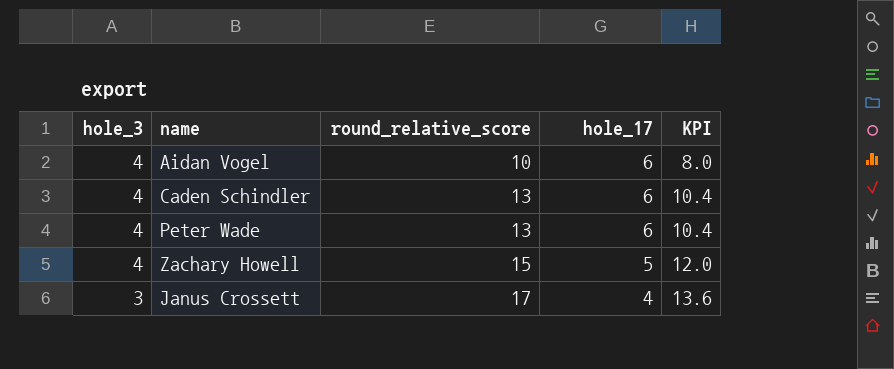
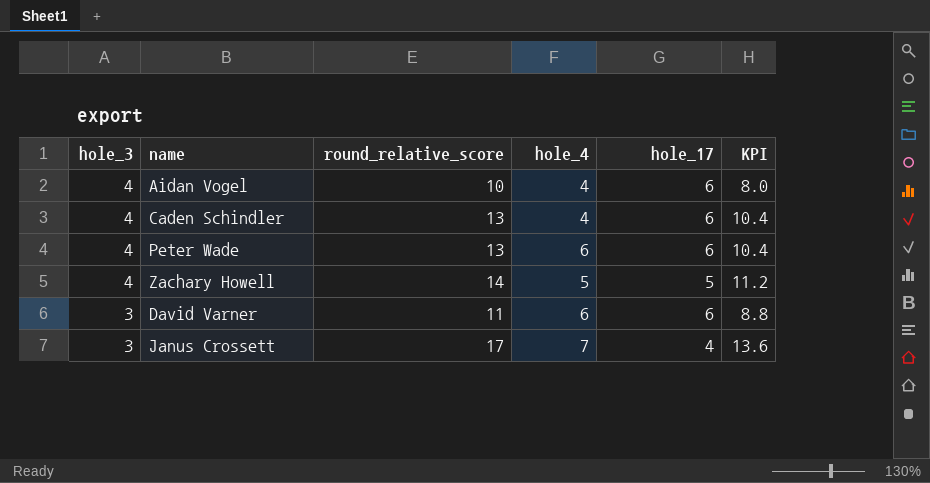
column hole_4 | position: none -> 4
Zachary Howell | round_relative_score: 15 -> 14
Zachary Howell | KPI: 12.0 -> 11.2
row David Varner: none -> 3 | 11 | 6 | 6 | 8.8

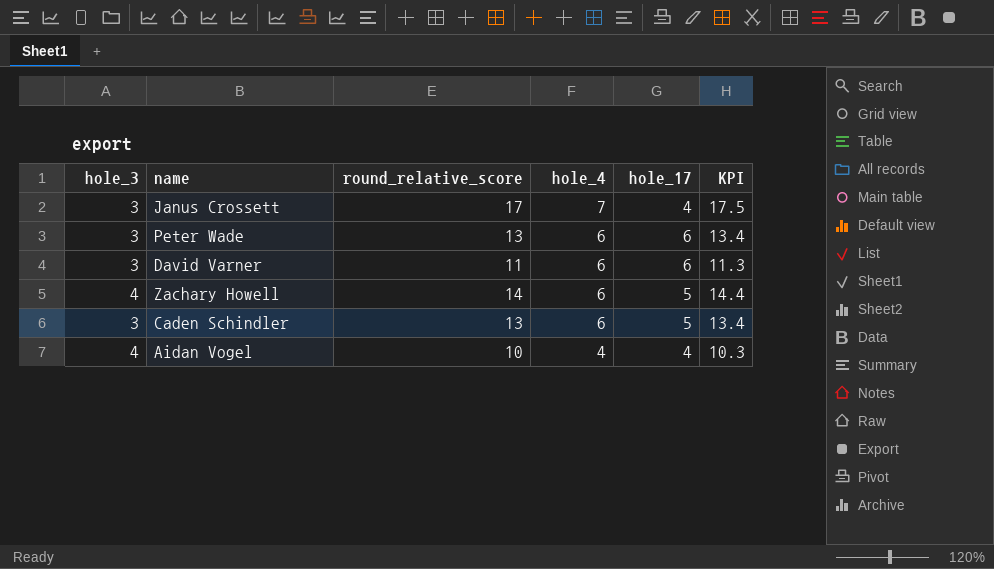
row order: hole_3 descending -> hole_4 descending
column KPI | formula: [round_relative_score] * 0.8 -> [round_relative_score] * 1.03
Peter Wade | hole_3: 4 -> 3
Zachary Howell | hole_4: 5 -> 6
Caden Schindler | hole_3: 4 -> 3
Caden Schindler | hole_4: 4 -> 6
Caden Schindler | hole_17: 6 -> 5
Aidan Vogel | hole_17: 6 -> 4

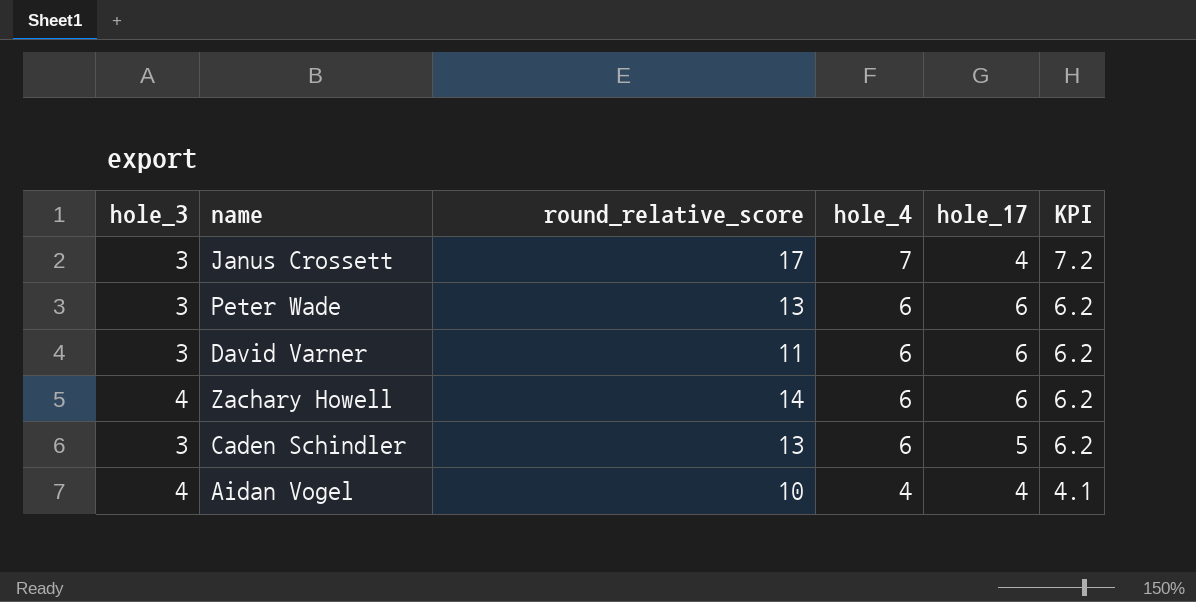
column KPI | formula: [round_relative_score] * 1.03 -> [hole_4] * 1.03
Zachary Howell | hole_17: 5 -> 6

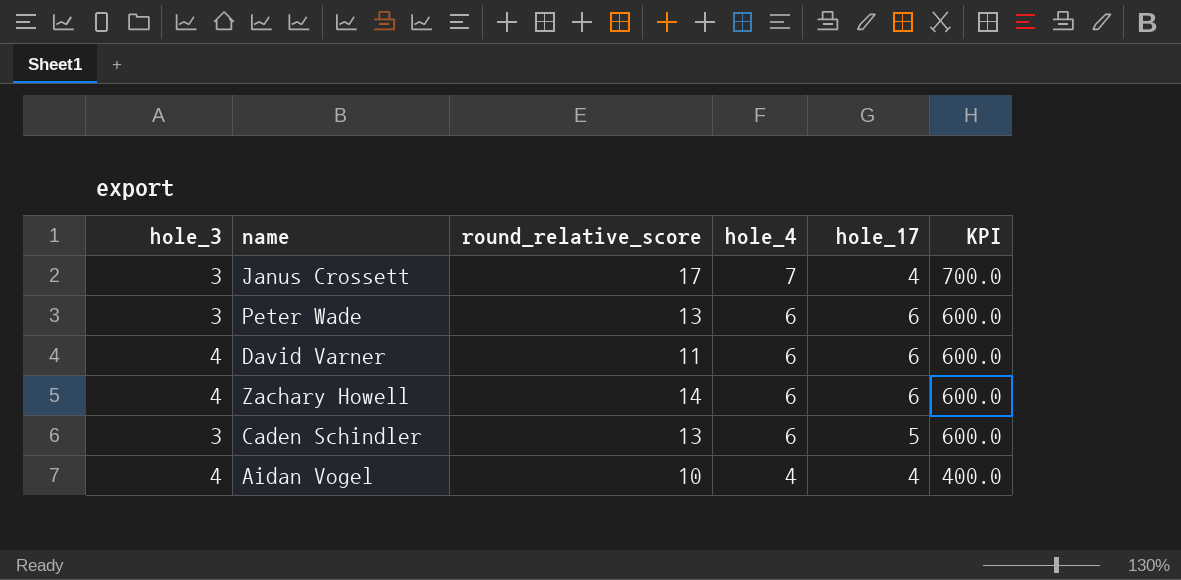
column KPI | formula: [hole_4] * 1.03 -> [hole_4] * 100
David Varner | hole_3: 3 -> 4

